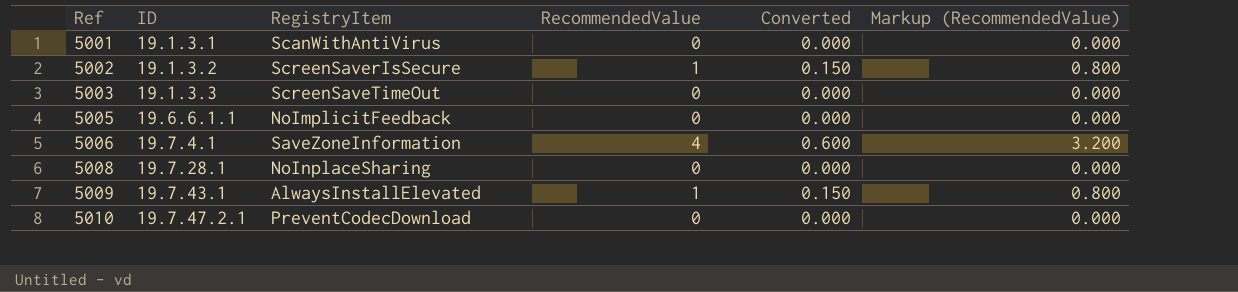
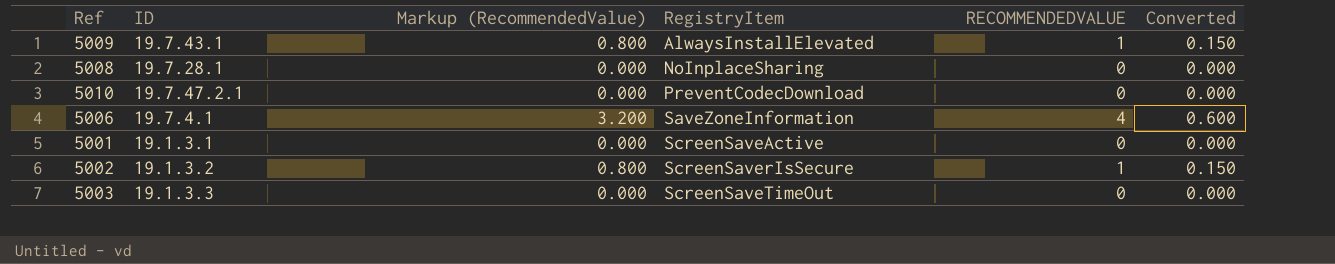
row order: Ref ascending -> RegistryItem ascending
column Markup (RecommendedValue) | position: 6 -> 3
column name: RecommendedValue -> RECOMMENDEDVALUE
row 5005: 19.6.6.1.1 | NoImplicitFeedback | 0 | 0.000 | 0.000 -> none
5001 | RegistryItem: ScanWithAntiVirus -> ScreenSaveActive

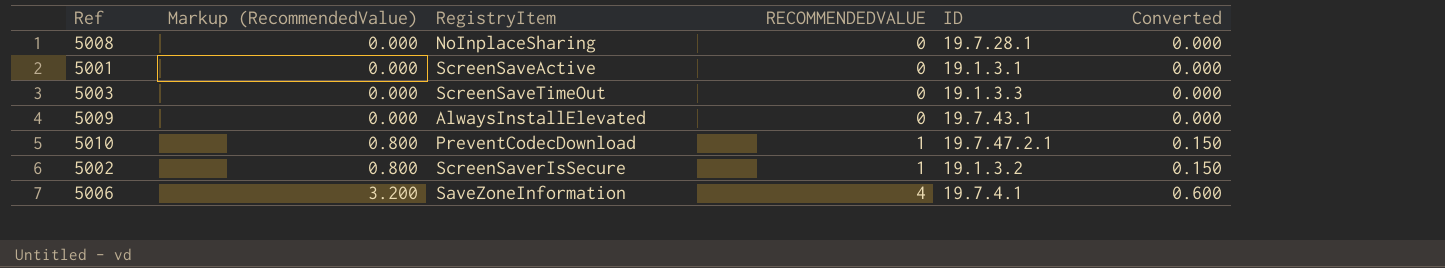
row order: RegistryItem ascending -> Markup (RecommendedValue) ascending
column ID | position: 2 -> 5
5009 | Markup (RecommendedValue): 0.800 -> 0.000
5009 | RECOMMENDEDVALUE: 1 -> 0
5009 | Converted: 0.150 -> 0.000
5010 | Markup (RecommendedValue): 0.000 -> 0.800
5010 | RECOMMENDEDVALUE: 0 -> 1
5010 | Converted: 0.000 -> 0.150

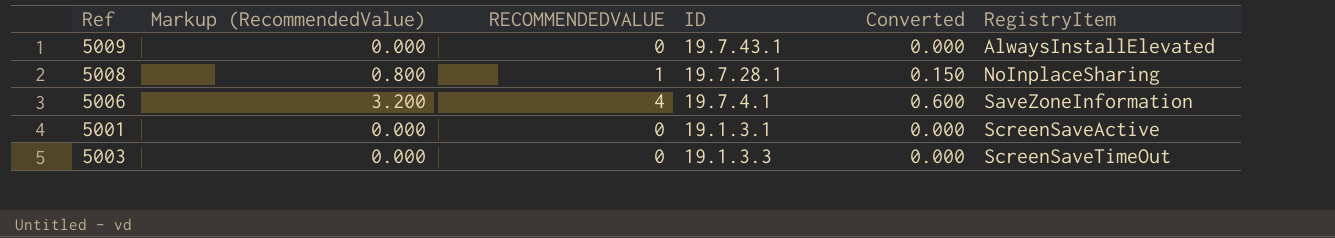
row order: Markup (RecommendedValue) ascending -> RegistryItem ascending
column RegistryItem | position: 3 -> 6
row 5010: 0.800 | PreventCodecDownload | 1 | 19.7.47.2.1 | 0.150 -> none
row 5002: 0.800 | ScreenSaverIsSecure | 1 | 19.1.3.2 | 0.150 -> none
5008 | Markup (RecommendedValue): 0.000 -> 0.800
5008 | RECOMMENDEDVALUE: 0 -> 1
5008 | Converted: 0.000 -> 0.150

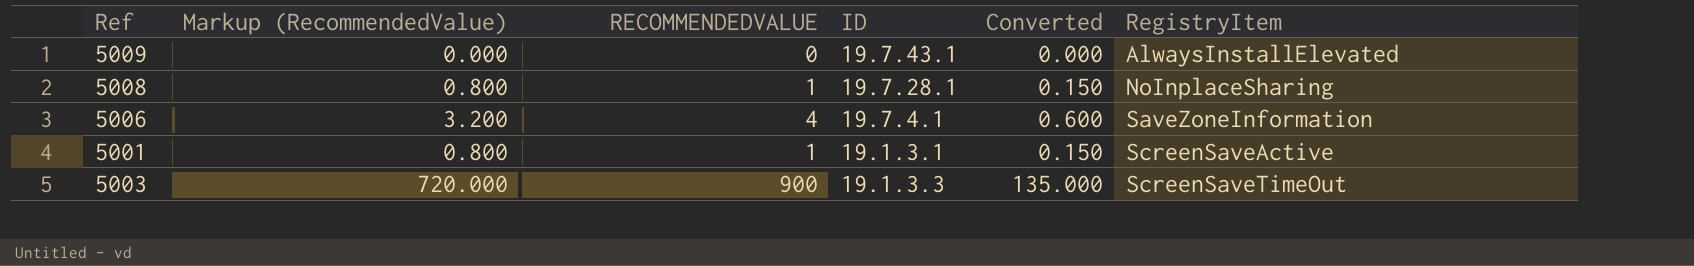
5001 | Markup (RecommendedValue): 0.000 -> 0.800
5001 | RECOMMENDEDVALUE: 0 -> 1
5001 | Converted: 0.000 -> 0.150
5003 | Markup (RecommendedValue): 0.000 -> 720.000
5003 | RECOMMENDEDVALUE: 0 -> 900
5003 | Converted: 0.000 -> 135.000

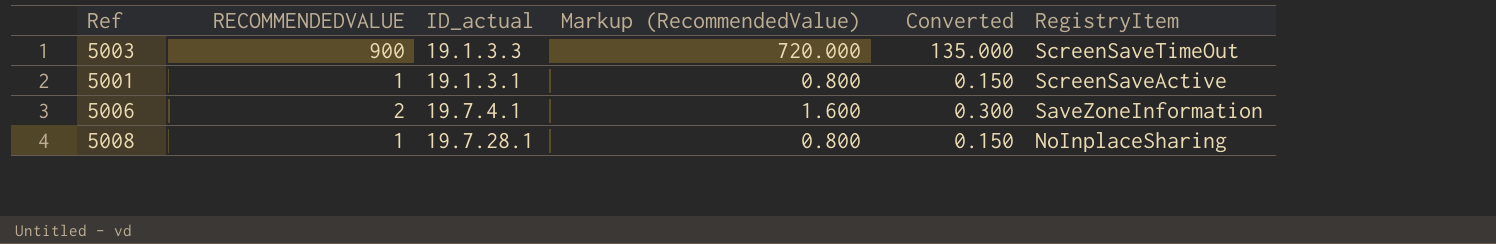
row order: RegistryItem ascending -> RegistryItem descending
column name: ID -> ID_actual
column Markup (RecommendedValue) | position: 2 -> 4
row 5009: 0.000 | 0 | 19.7.43.1 | 0.000 | AlwaysInstallElevated -> none
5006 | RECOMMENDEDVALUE: 4 -> 2
5006 | Markup (RecommendedValue): 3.200 -> 1.600
5006 | Converted: 0.600 -> 0.300

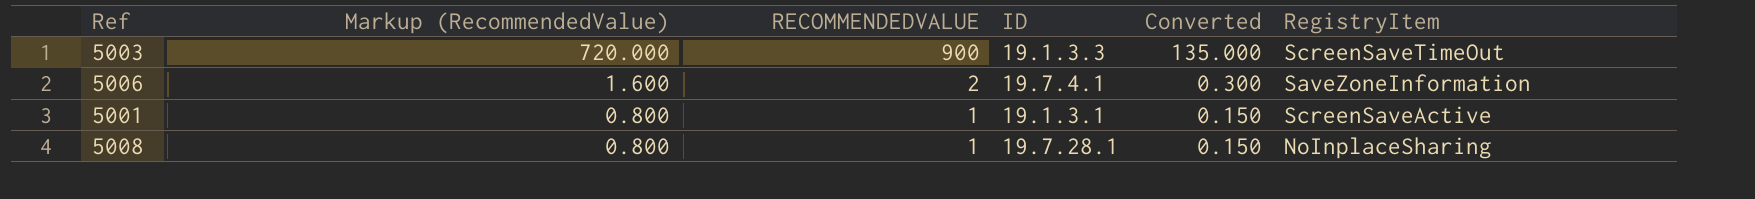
row order: RegistryItem descending -> Markup (RecommendedValue) descending
column Markup (RecommendedValue) | position: 4 -> 2
column name: ID_actual -> ID

